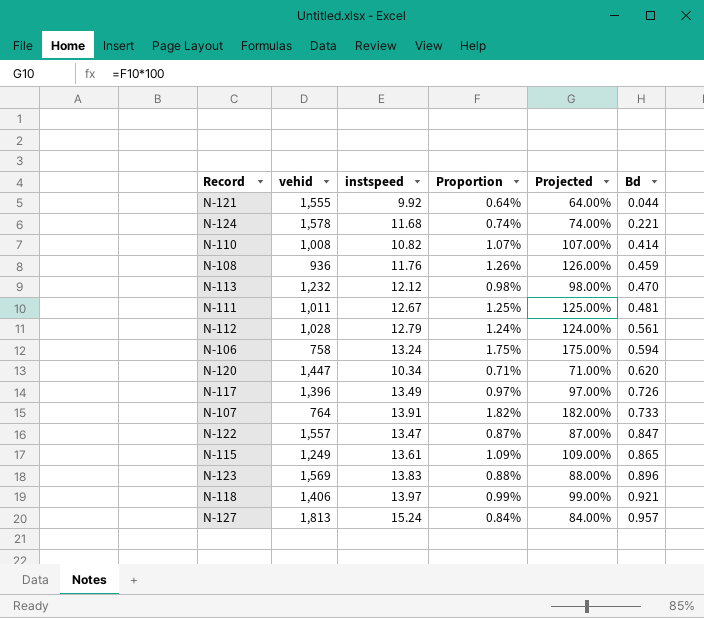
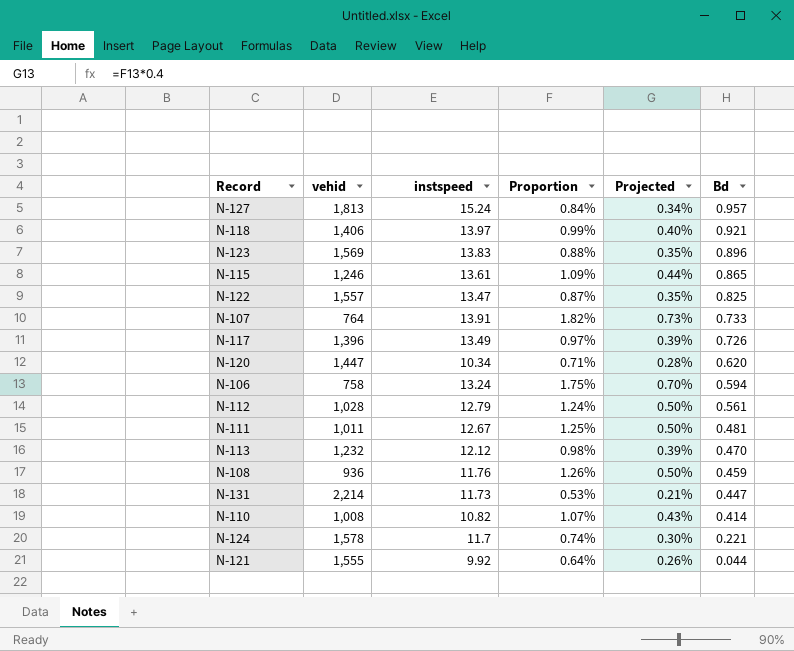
row order: Bd ascending -> Bd descending
column Projected | formula: [Proportion] * 100 -> [Proportion] * 0.4
N-115 | vehid: 1,249 -> 1,246
N-122 | Bd: 0.847 -> 0.825
row N-131: none -> 2,214 | 11.73 | 0.53% | 0.21% | 0.447
N-124 | instspeed: 11.68 -> 11.7

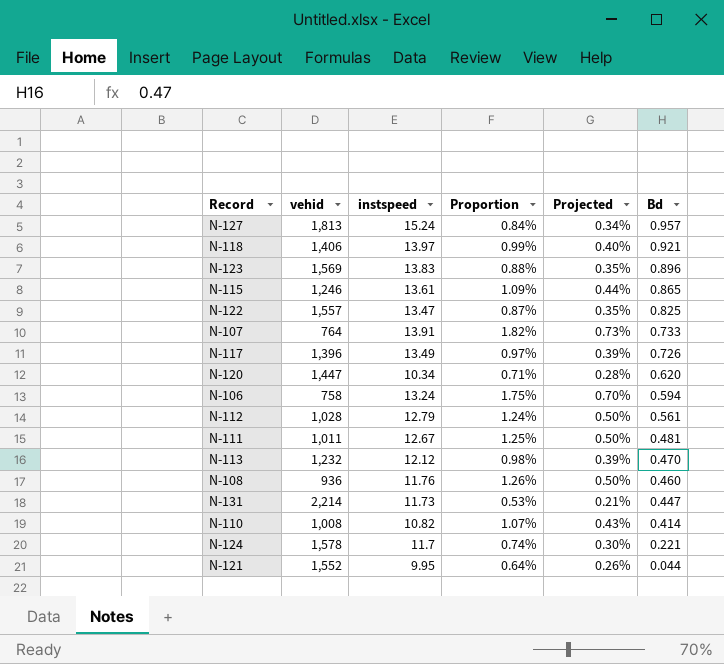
N-108 | Bd: 0.459 -> 0.460
N-121 | vehid: 1,555 -> 1,552
N-121 | instspeed: 9.92 -> 9.95

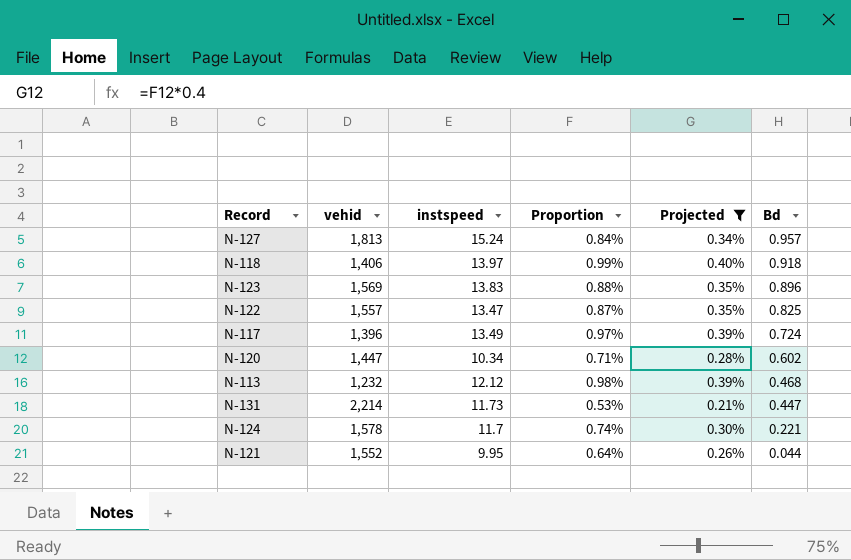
filter: none -> Projected <= 0.40%
N-118 | Bd: 0.921 -> 0.918
N-117 | Bd: 0.726 -> 0.724
N-120 | Bd: 0.620 -> 0.602
N-113 | Bd: 0.470 -> 0.468

